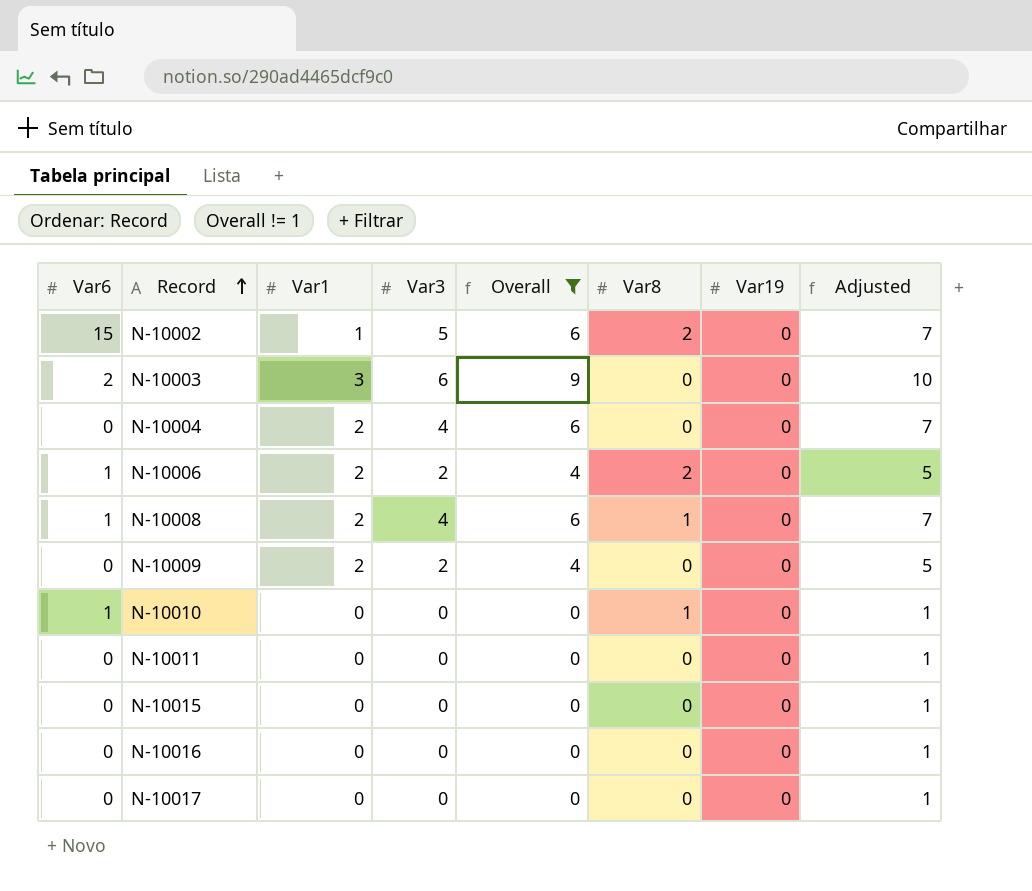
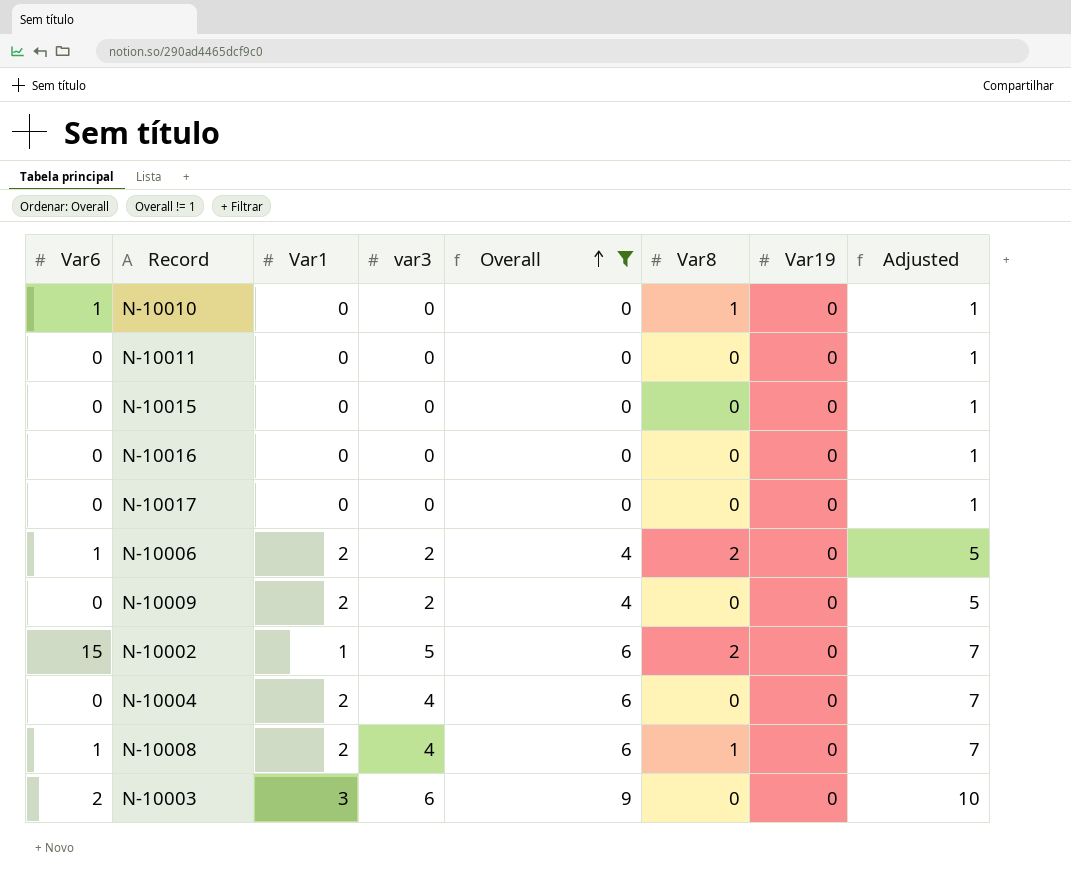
row order: Record ascending -> Overall ascending
column name: Var3 -> var3

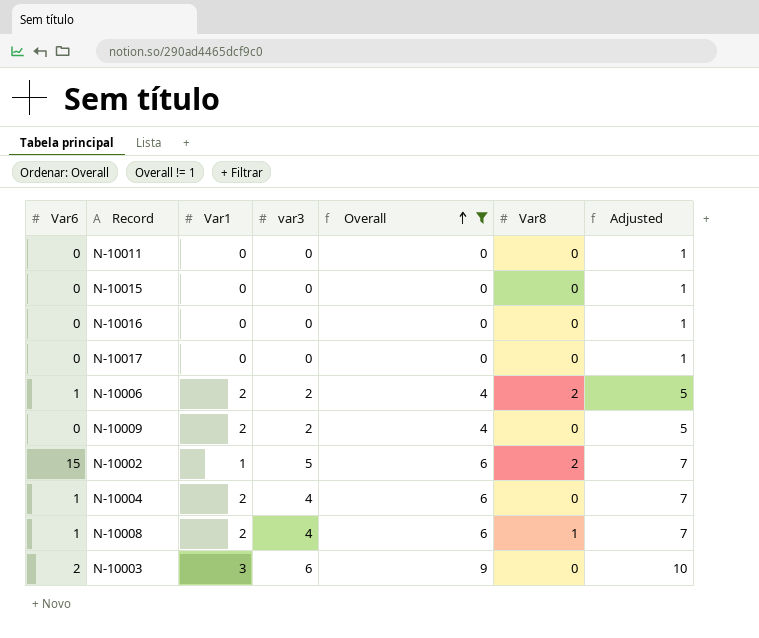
column Var19 | position: 7 -> none
row N-10010: 1 | 0 | 0 | 0 | 1 | 0 | 1 -> none
N-10004 | Var6: 0 -> 1

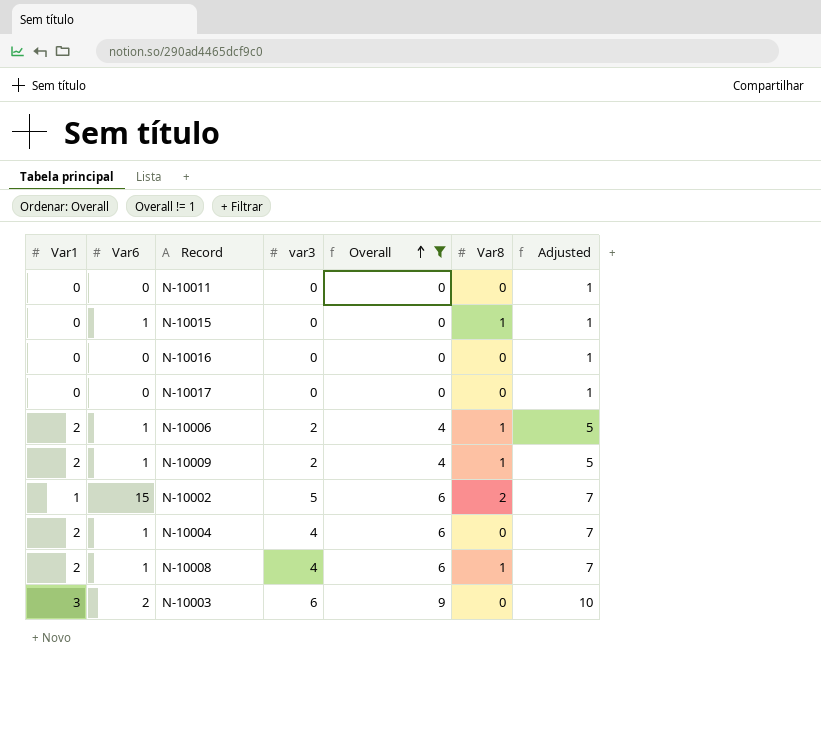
column Var1 | position: 3 -> 1
N-10015 | Var6: 0 -> 1
N-10015 | Var8: 0 -> 1
N-10006 | Var8: 2 -> 1
N-10009 | Var6: 0 -> 1
N-10009 | Var8: 0 -> 1

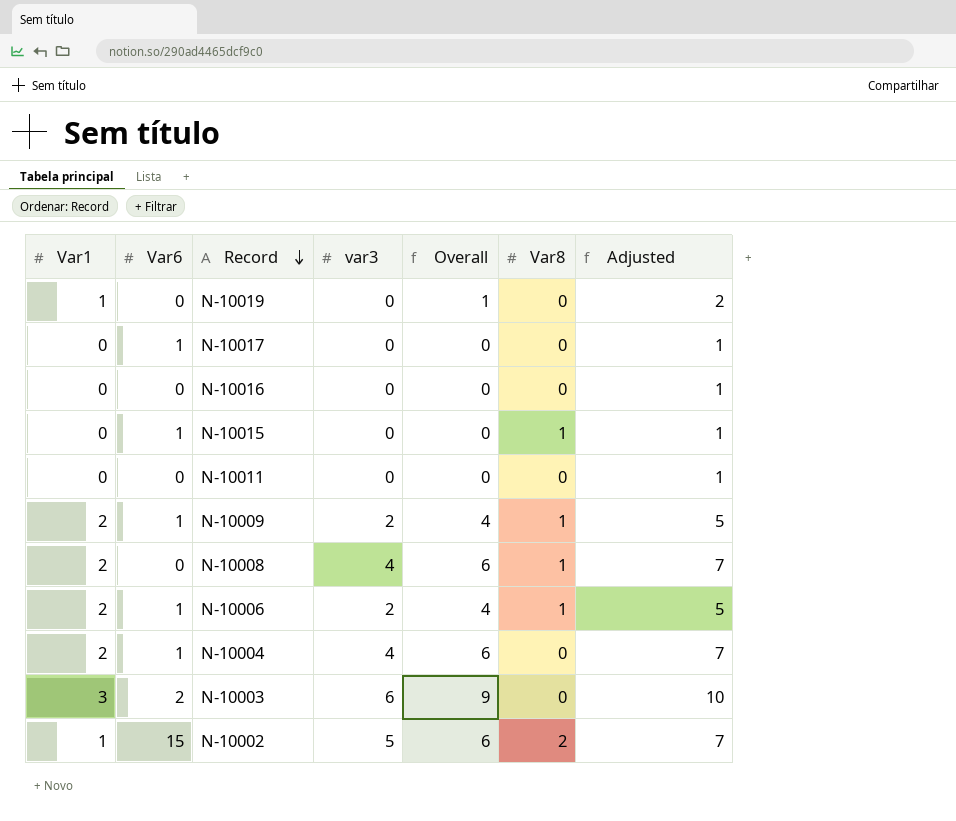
filter: Overall != 1 -> none
row order: Overall ascending -> Record descending
N-10017 | Var6: 0 -> 1
N-10008 | Var6: 1 -> 0

